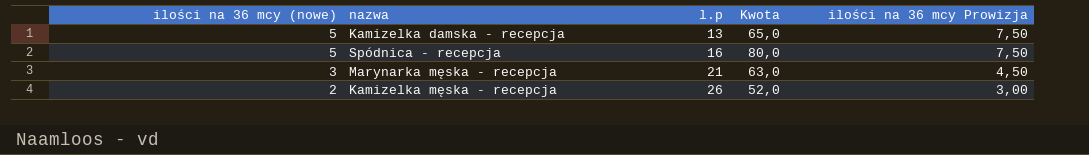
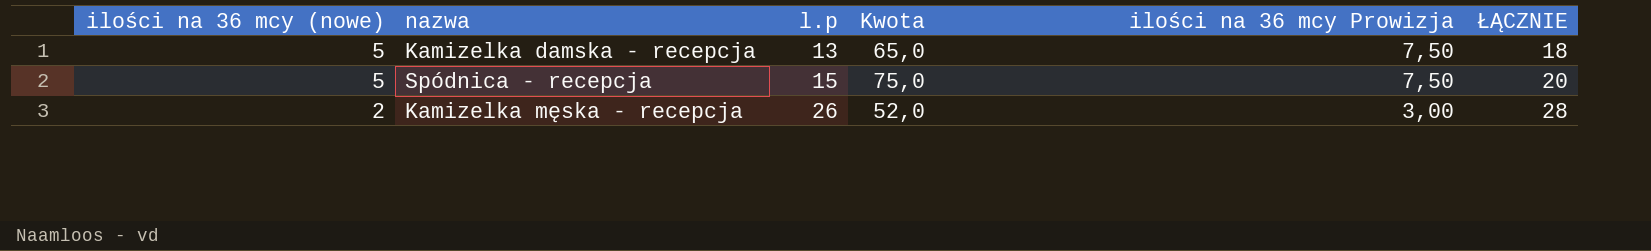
column ŁĄCZNIE | formula: none -> [ilości na 36 mcy (nowe)] + [l.p]
row Marynarka męska - recepcja: 3 | 21 | 63,0 | 4,50 -> none
Spódnica - recepcja | l.p: 16 -> 15
Spódnica - recepcja | Kwota: 80,0 -> 75,0

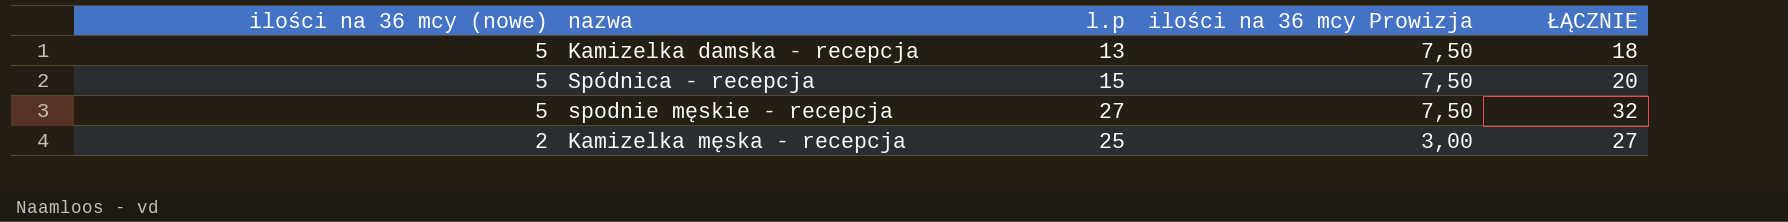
column Kwota | formula: [ilości na 36 mcy (nowe)] * [l.p] -> none
row spodnie męskie - recepcja: none -> 5 | 27 | 7,50 | 32
Kamizelka męska - recepcja | l.p: 26 -> 25
Kamizelka męska - recepcja | ŁĄCZNIE: 28 -> 27

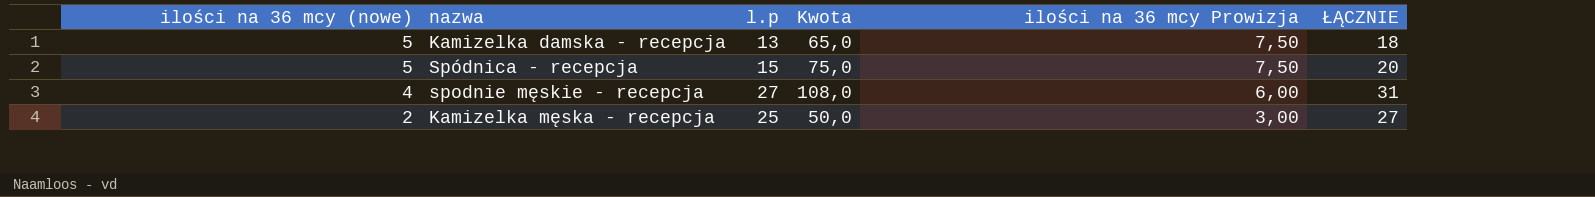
column Kwota | formula: none -> [ilości na 36 mcy (nowe)] * [l.p]
spodnie męskie - recepcja | ilości na 36 mcy (nowe): 5 -> 4
spodnie męskie - recepcja | ilości na 36 mcy Prowizja: 7,50 -> 6,00
spodnie męskie - recepcja | ŁĄCZNIE: 32 -> 31

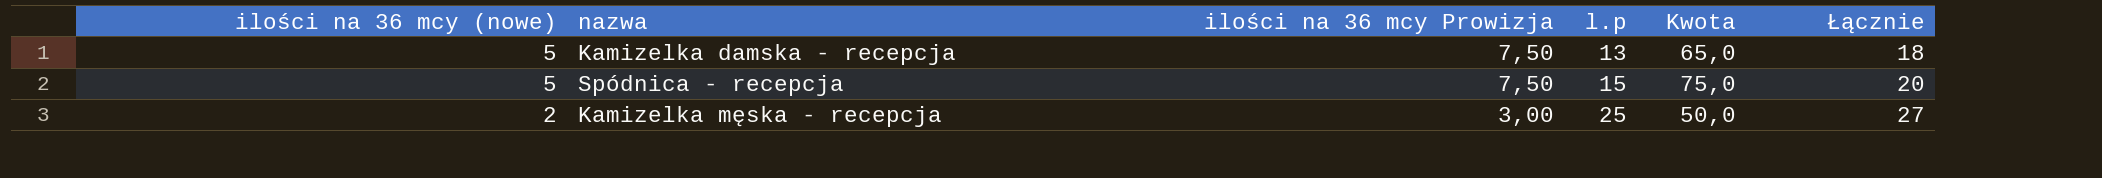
column ilości na 36 mcy Prowizja | position: 5 -> 3
column name: ŁĄCZNIE -> Łącznie
row spodnie męskie - recepcja: 4 | 27 | 108,0 | 6,00 | 31 -> none

